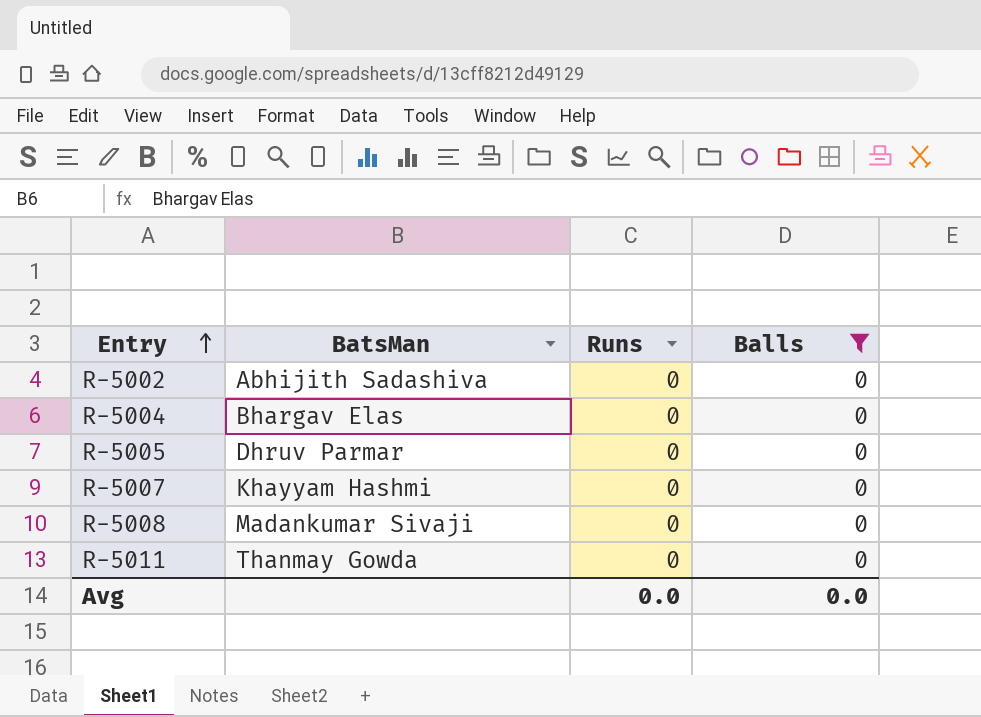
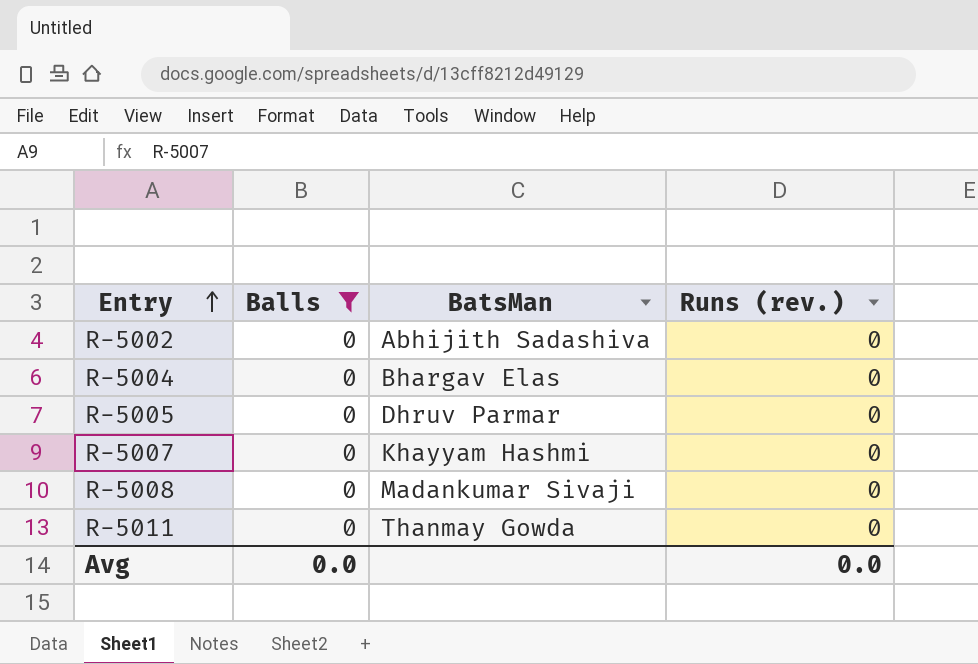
column Balls | position: 4 -> 2
column name: Runs -> Runs (rev.)

